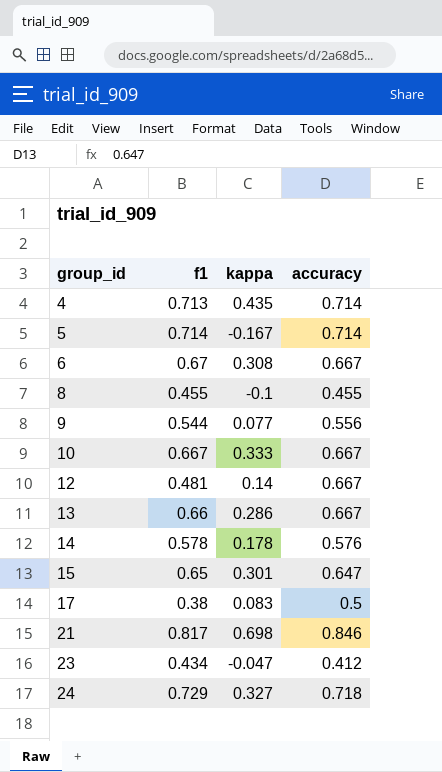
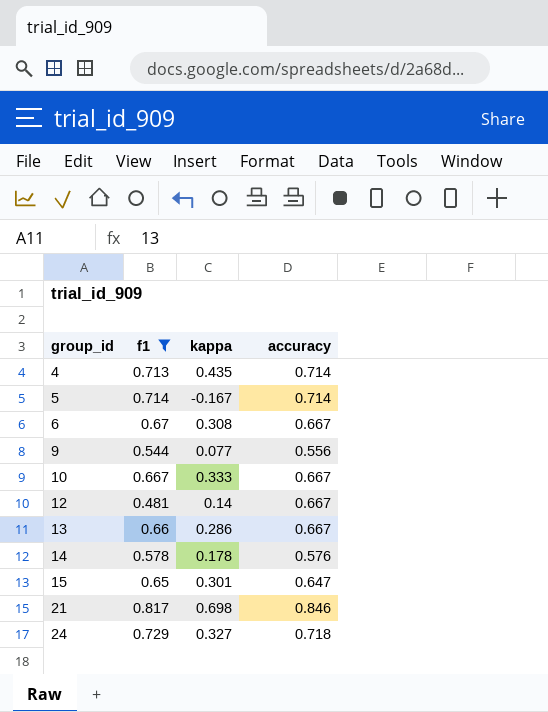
filter: none -> f1 >= 0.481

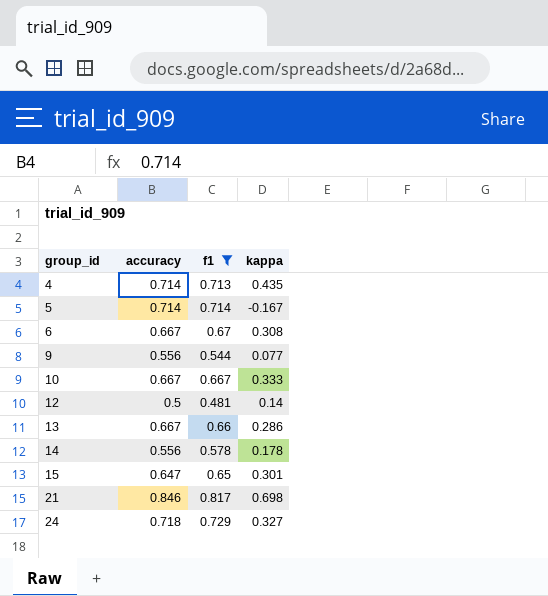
column accuracy | position: 4 -> 2
12 | accuracy: 0.667 -> 0.5
14 | accuracy: 0.576 -> 0.556

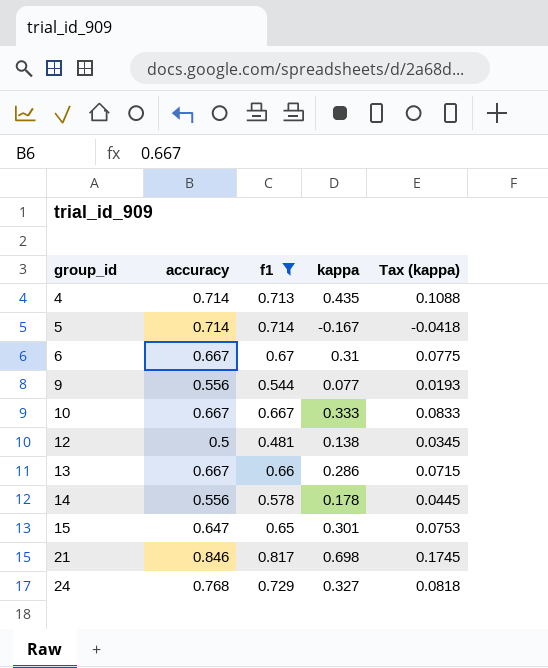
column Tax (kappa) | formula: none -> [kappa] * 0.25
6 | kappa: 0.308 -> 0.31
12 | kappa: 0.14 -> 0.138
24 | accuracy: 0.718 -> 0.768

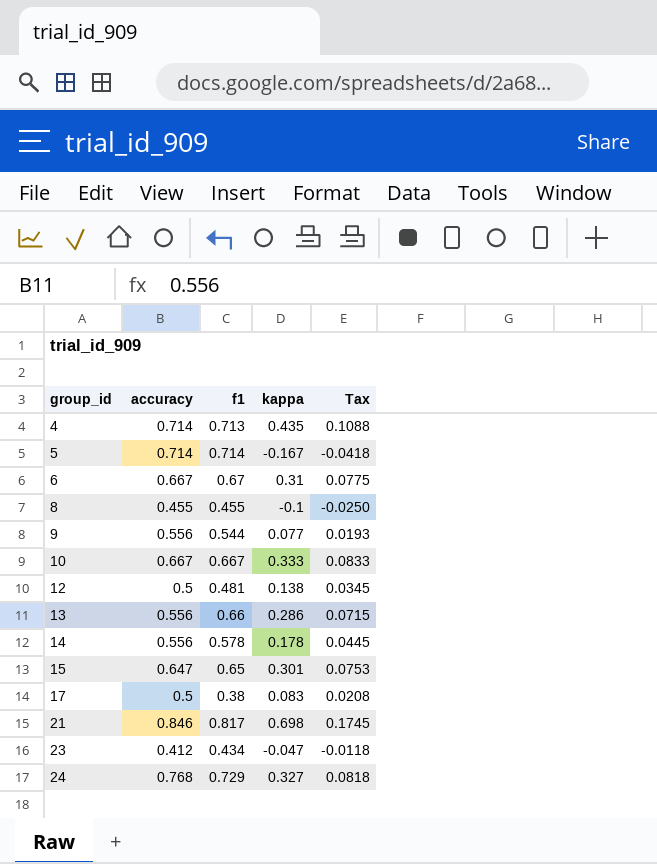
filter: f1 >= 0.481 -> none
column name: Tax (kappa) -> Tax
13 | accuracy: 0.667 -> 0.556

